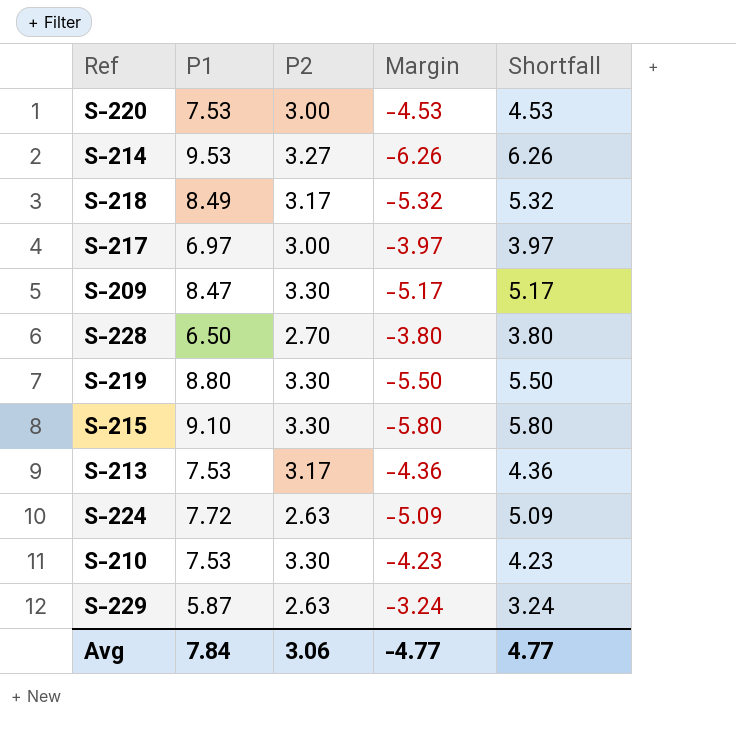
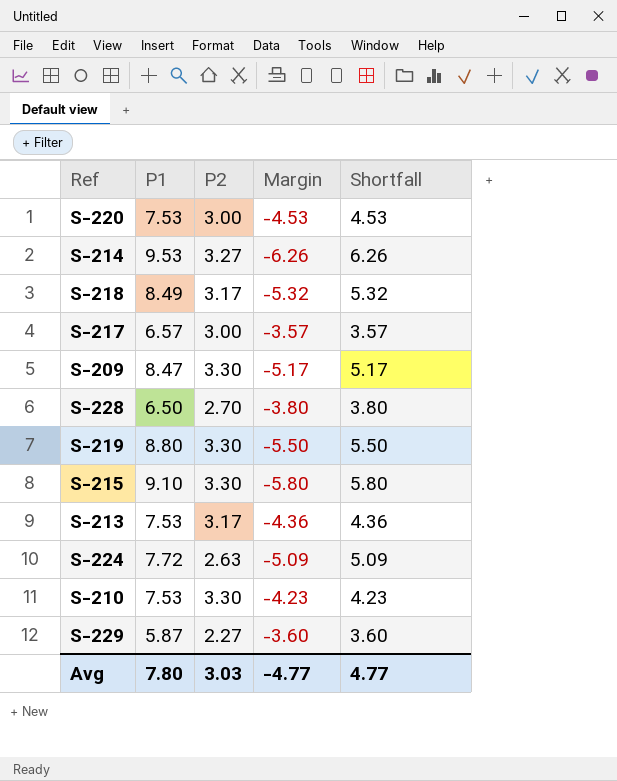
S-217 | P1: 6.97 -> 6.57
S-217 | Margin: -3.97 -> -3.57
S-217 | Shortfall: 3.97 -> 3.57
S-229 | P2: 2.63 -> 2.27
S-229 | Margin: -3.24 -> -3.60
S-229 | Shortfall: 3.24 -> 3.60
Avg | P1: 7.84 -> 7.80
Avg | P2: 3.06 -> 3.03

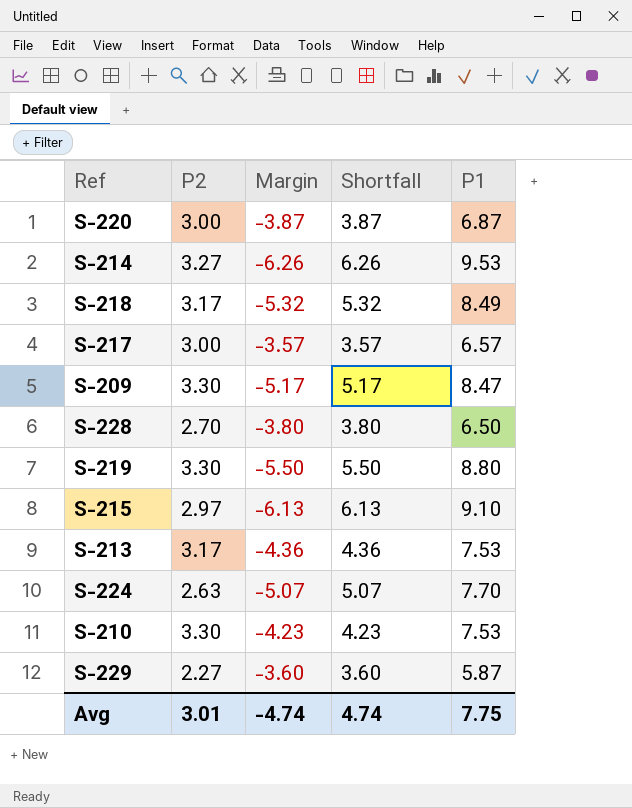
column P1 | position: 2 -> 5
S-220 | Margin: -4.53 -> -3.87
S-220 | Shortfall: 4.53 -> 3.87
S-220 | P1: 7.53 -> 6.87
S-215 | P2: 3.30 -> 2.97
S-215 | Margin: -5.80 -> -6.13
S-215 | Shortfall: 5.80 -> 6.13
S-224 | Margin: -5.09 -> -5.07
S-224 | Shortfall: 5.09 -> 5.07
S-224 | P1: 7.72 -> 7.70
Avg | P2: 3.03 -> 3.01
Avg | Margin: -4.77 -> -4.74
Avg | Shortfall: 4.77 -> 4.74
Avg | P1: 7.80 -> 7.75

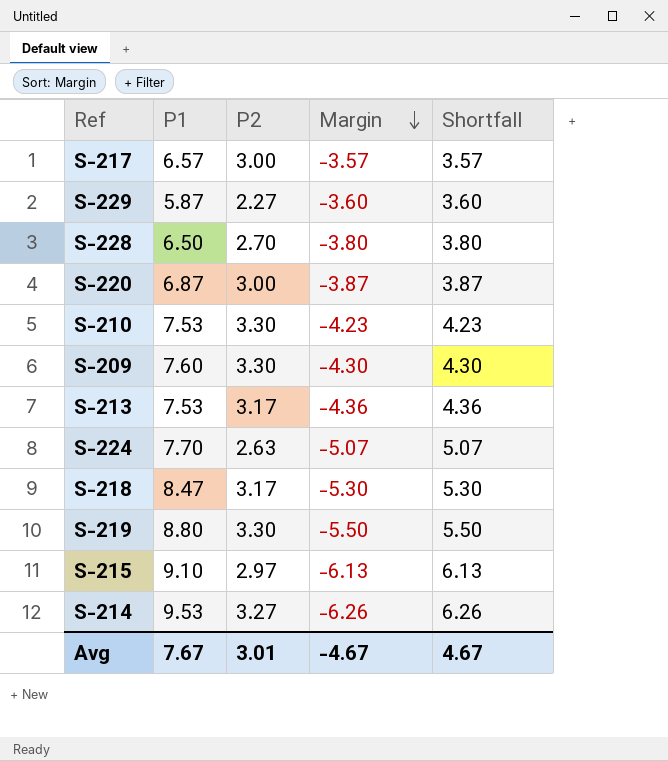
row order: none -> Margin descending
column P1 | position: 5 -> 2
S-209 | P1: 8.47 -> 7.60
S-209 | Margin: -5.17 -> -4.30
S-209 | Shortfall: 5.17 -> 4.30
S-218 | P1: 8.49 -> 8.47
S-218 | Margin: -5.32 -> -5.30
S-218 | Shortfall: 5.32 -> 5.30
Avg | P1: 7.75 -> 7.67
Avg | Margin: -4.74 -> -4.67
Avg | Shortfall: 4.74 -> 4.67

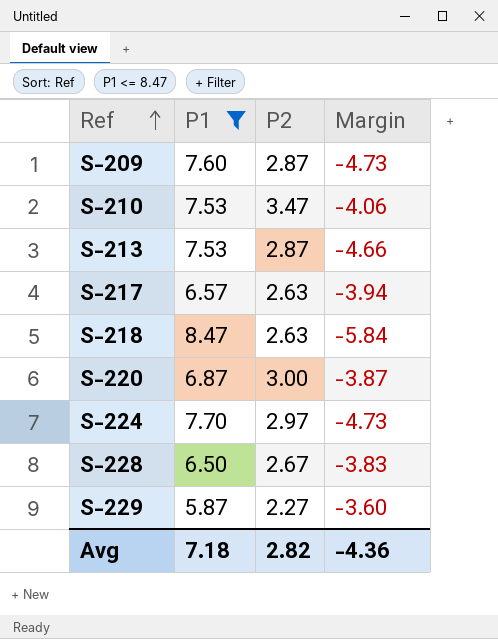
filter: none -> P1 <= 8.47
row order: Margin descending -> Ref ascending
column Shortfall | formula: [P1] - [P2] -> none
S-209 | P2: 3.30 -> 2.87
S-209 | Margin: -4.30 -> -4.73
S-210 | P2: 3.30 -> 3.47
S-210 | Margin: -4.23 -> -4.06
S-213 | P2: 3.17 -> 2.87
S-213 | Margin: -4.36 -> -4.66
S-217 | P2: 3.00 -> 2.63
S-217 | Margin: -3.57 -> -3.94
S-218 | P2: 3.17 -> 2.63
S-218 | Margin: -5.30 -> -5.84
S-224 | P2: 2.63 -> 2.97
S-224 | Margin: -5.07 -> -4.73
S-228 | P2: 2.70 -> 2.67
S-228 | Margin: -3.80 -> -3.83
Avg | P1: 7.67 -> 7.18
Avg | P2: 3.01 -> 2.82
Avg | Margin: -4.67 -> -4.36

